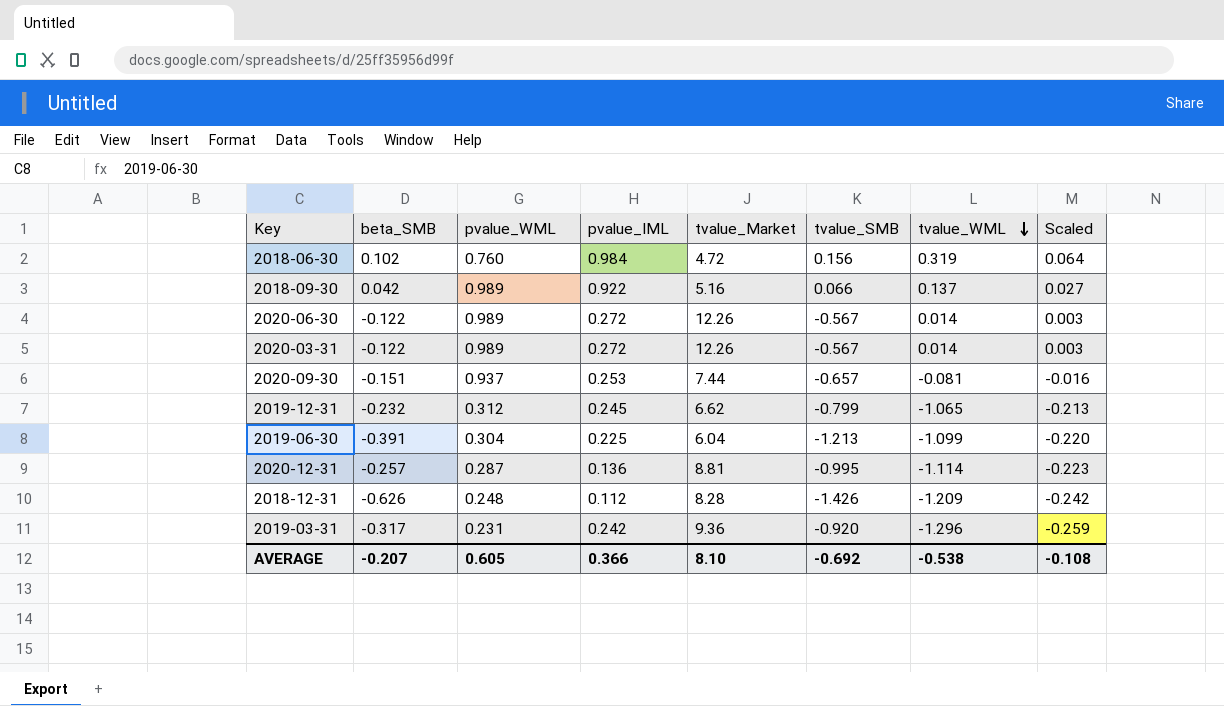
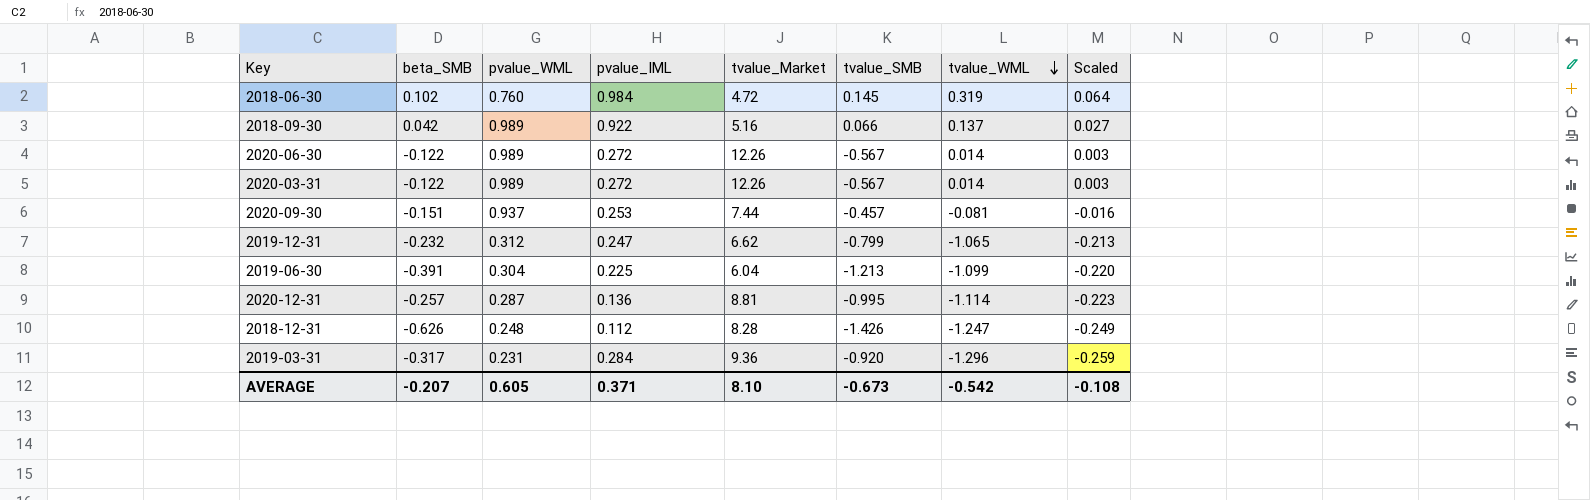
2018-06-30 | tvalue_SMB: 0.156 -> 0.145
2020-09-30 | tvalue_SMB: -0.657 -> -0.457
2019-12-31 | pvalue_IML: 0.245 -> 0.247
2018-12-31 | tvalue_WML: -1.209 -> -1.247
2018-12-31 | Scaled: -0.242 -> -0.249
2019-03-31 | pvalue_IML: 0.242 -> 0.284
AVERAGE | pvalue_IML: 0.366 -> 0.371
AVERAGE | tvalue_SMB: -0.692 -> -0.673
AVERAGE | tvalue_WML: -0.538 -> -0.542

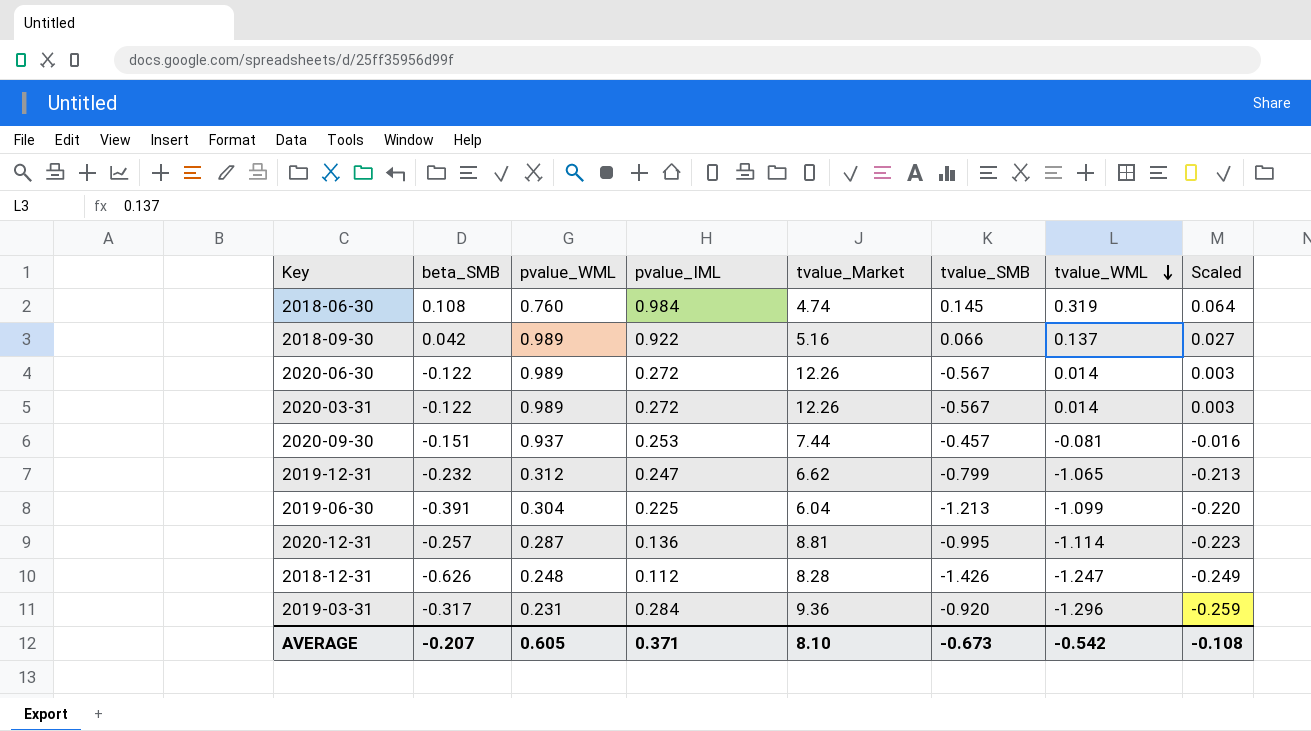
2018-06-30 | beta_SMB: 0.102 -> 0.108
2018-06-30 | tvalue_Market: 4.72 -> 4.74

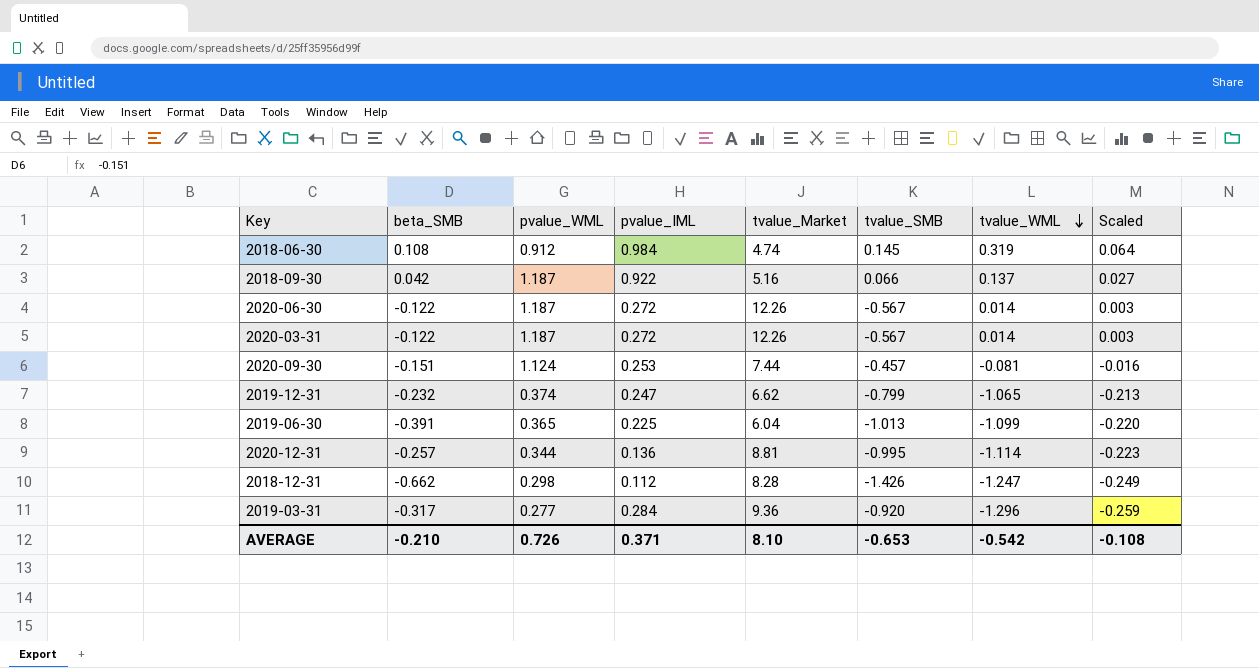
2018-06-30 | pvalue_WML: 0.760 -> 0.912
2018-09-30 | pvalue_WML: 0.989 -> 1.187
2020-06-30 | pvalue_WML: 0.989 -> 1.187
2020-03-31 | pvalue_WML: 0.989 -> 1.187
2020-09-30 | pvalue_WML: 0.937 -> 1.124
2019-12-31 | pvalue_WML: 0.312 -> 0.374
2019-06-30 | pvalue_WML: 0.304 -> 0.365
2019-06-30 | tvalue_SMB: -1.213 -> -1.013
2020-12-31 | pvalue_WML: 0.287 -> 0.344
2018-12-31 | beta_SMB: -0.626 -> -0.662
2018-12-31 | pvalue_WML: 0.248 -> 0.298
2019-03-31 | pvalue_WML: 0.231 -> 0.277
AVERAGE | beta_SMB: -0.207 -> -0.210
AVERAGE | pvalue_WML: 0.605 -> 0.726
AVERAGE | tvalue_SMB: -0.673 -> -0.653

